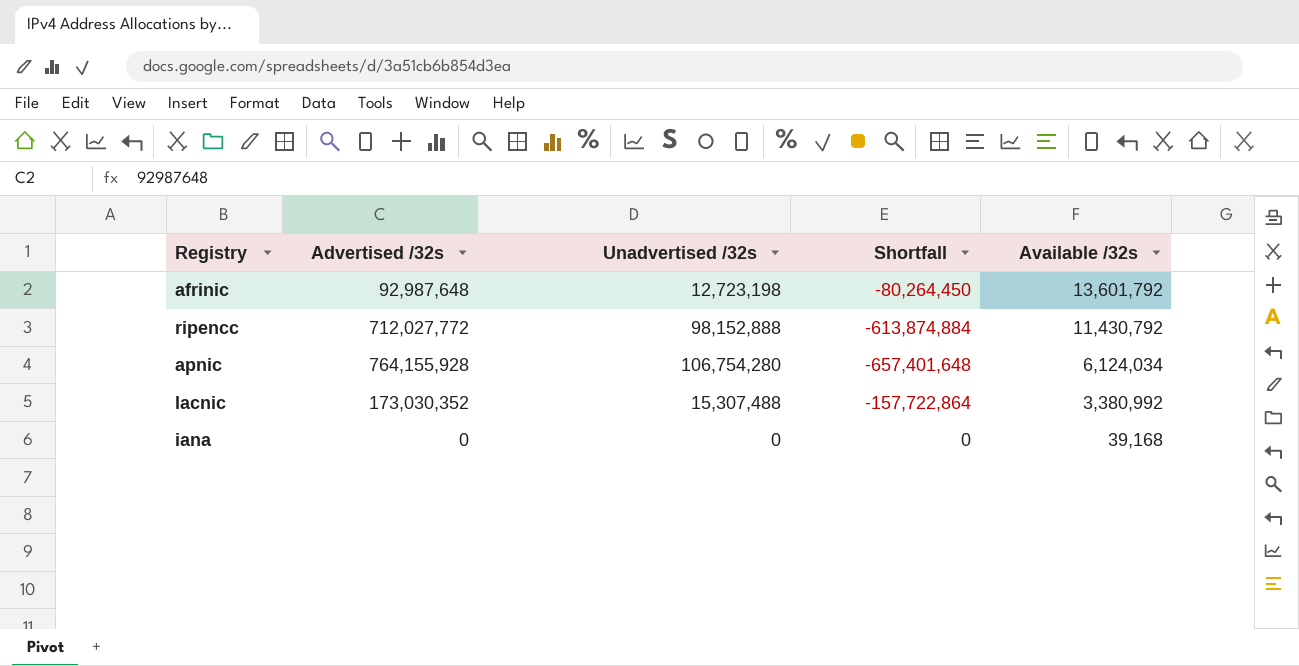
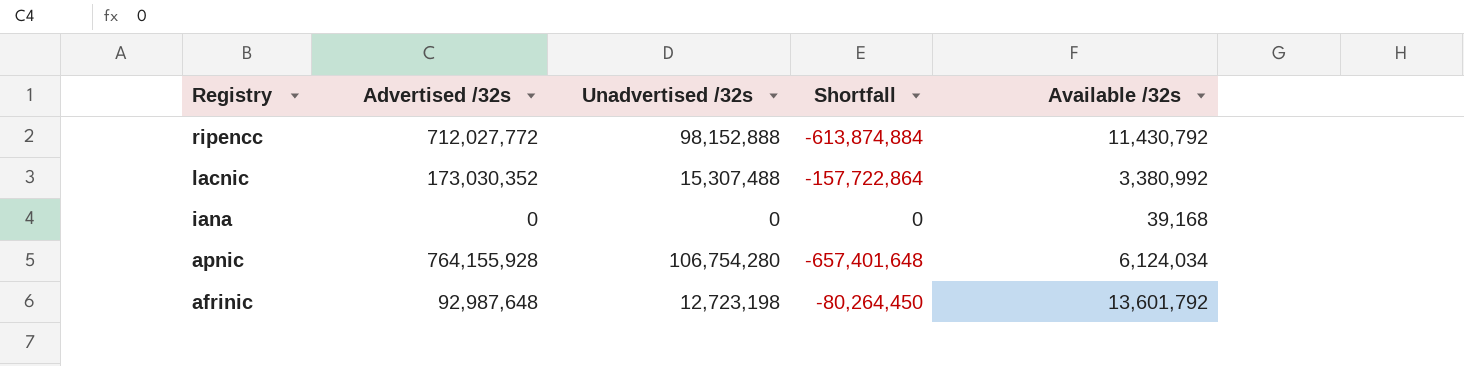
row order: Available /32s descending -> Registry descending

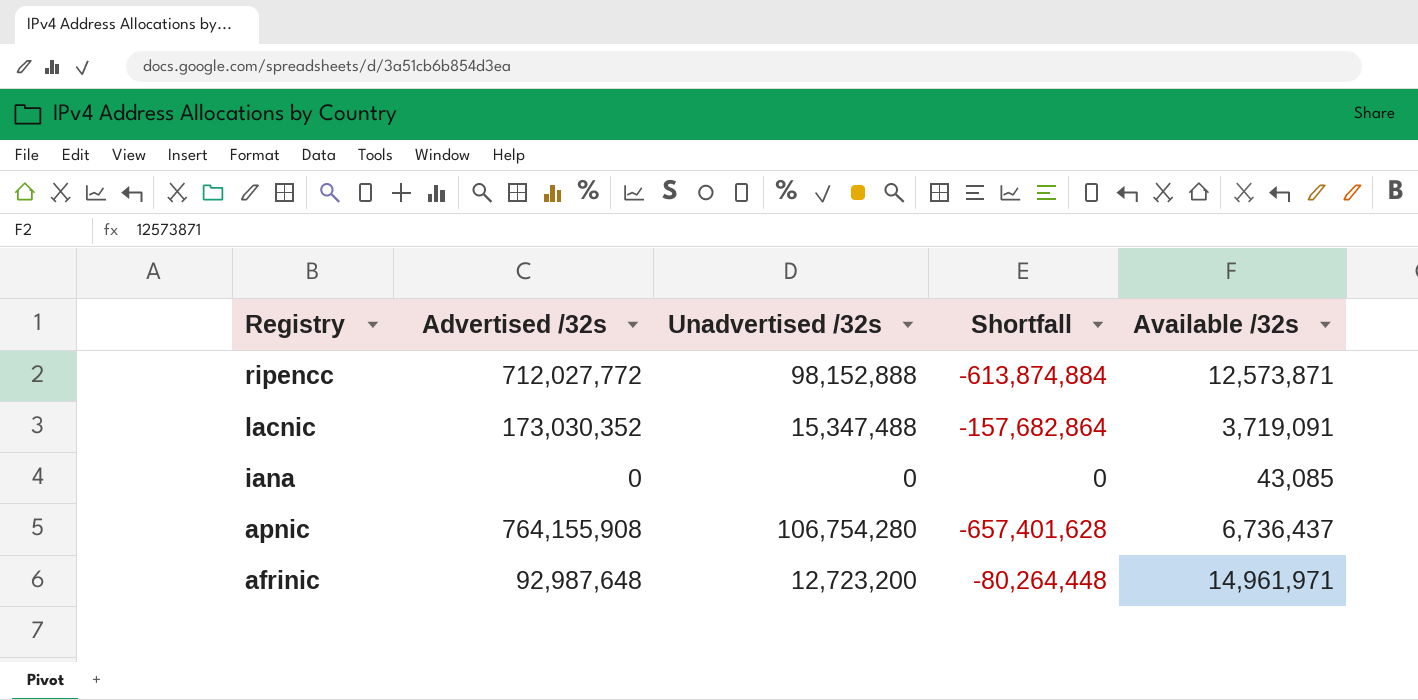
ripencc | Available /32s: 11,430,792 -> 12,573,871
lacnic | Unadvertised /32s: 15,307,488 -> 15,347,488
lacnic | Shortfall: -157,722,864 -> -157,682,864
lacnic | Available /32s: 3,380,992 -> 3,719,091
iana | Available /32s: 39,168 -> 43,085
apnic | Advertised /32s: 764,155,928 -> 764,155,908
apnic | Shortfall: -657,401,648 -> -657,401,628
apnic | Available /32s: 6,124,034 -> 6,736,437
afrinic | Unadvertised /32s: 12,723,198 -> 12,723,200
afrinic | Shortfall: -80,264,450 -> -80,264,448
afrinic | Available /32s: 13,601,792 -> 14,961,971

